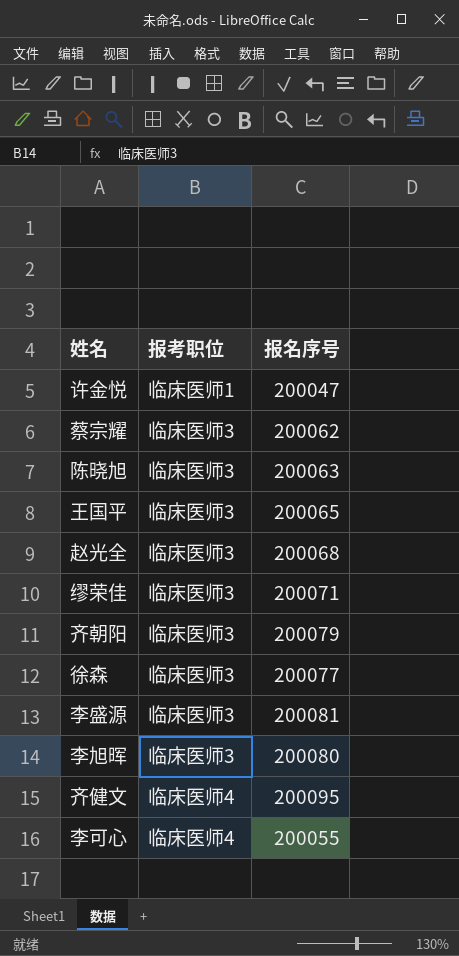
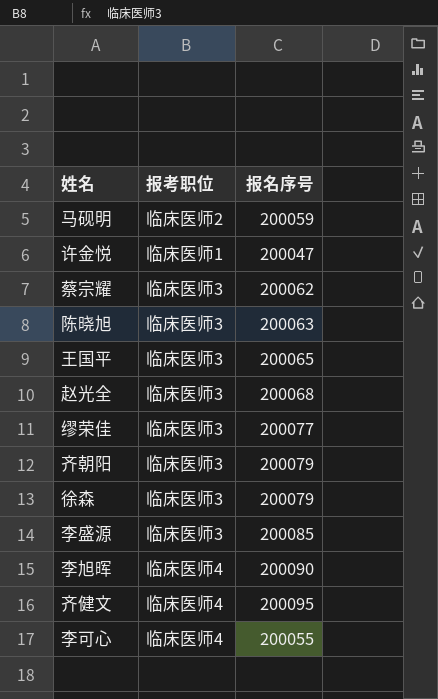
row 马砚明: none -> 临床医师2 | 200059
缪荣佳 | 报名序号: 200071 -> 200077
徐森 | 报名序号: 200077 -> 200079
李盛源 | 报名序号: 200081 -> 200085
李旭晖 | 报考职位: 临床医师3 -> 临床医师4
李旭晖 | 报名序号: 200080 -> 200090

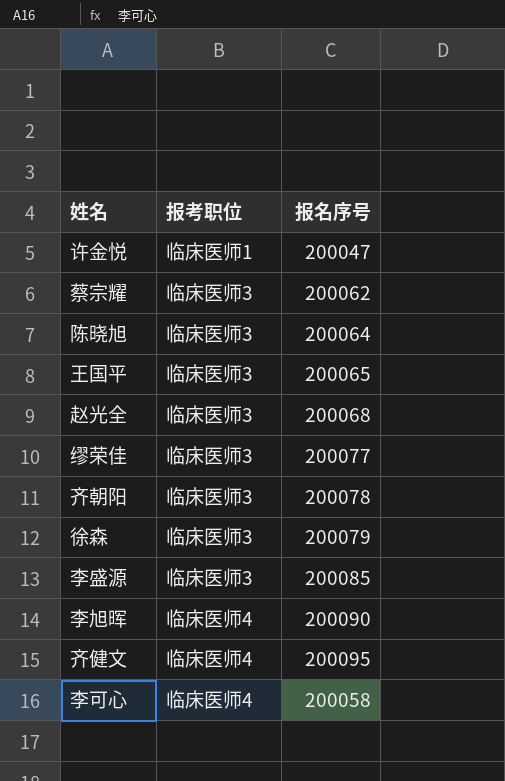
row 马砚明: 临床医师2 | 200059 -> none
陈晓旭 | 报名序号: 200063 -> 200064
齐朝阳 | 报名序号: 200079 -> 200078
李可心 | 报名序号: 200055 -> 200058

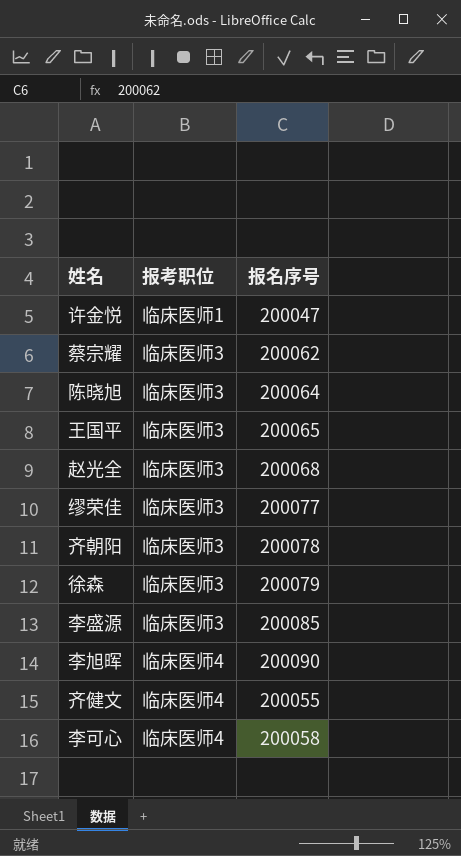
齐健文 | 报名序号: 200095 -> 200055

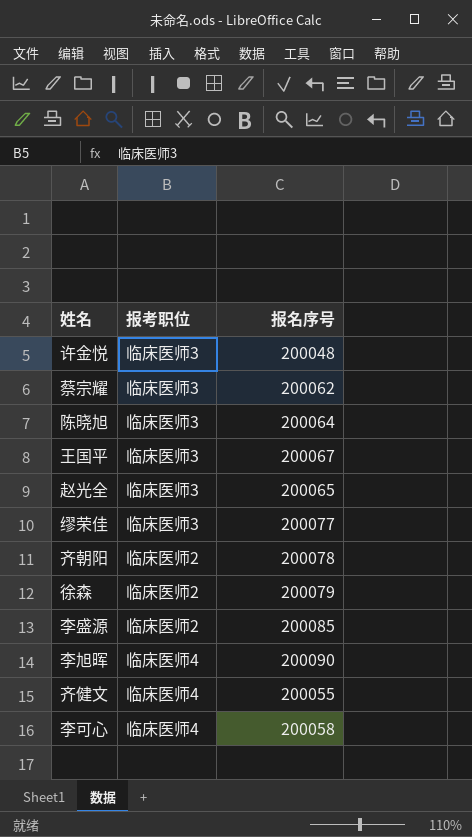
许金悦 | 报考职位: 临床医师1 -> 临床医师3
许金悦 | 报名序号: 200047 -> 200048
王国平 | 报名序号: 200065 -> 200067
赵光全 | 报名序号: 200068 -> 200065
齐朝阳 | 报考职位: 临床医师3 -> 临床医师2
徐森 | 报考职位: 临床医师3 -> 临床医师2
李盛源 | 报考职位: 临床医师3 -> 临床医师2

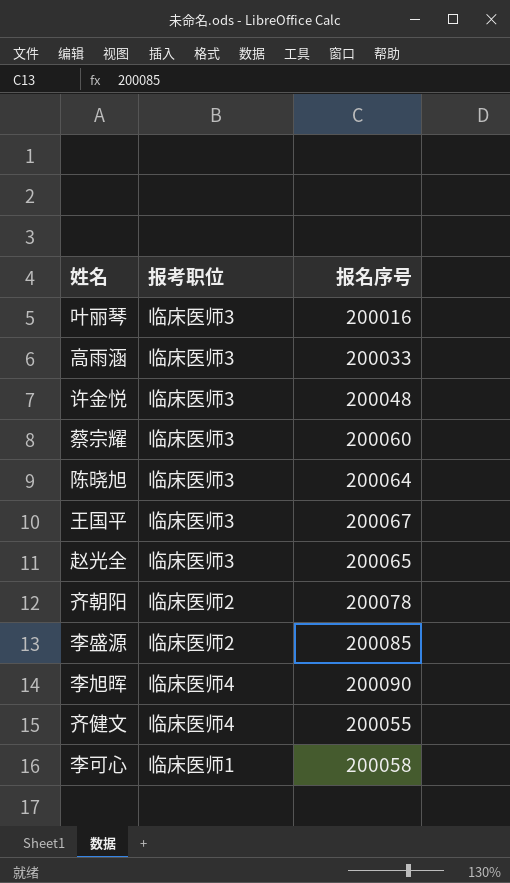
row 缪荣佳: 临床医师3 | 200077 -> none
row 徐森: 临床医师2 | 200079 -> none
row 叶丽琴: none -> 临床医师3 | 200016
row 高雨涵: none -> 临床医师3 | 200033
蔡宗耀 | 报名序号: 200062 -> 200060
李可心 | 报考职位: 临床医师4 -> 临床医师1

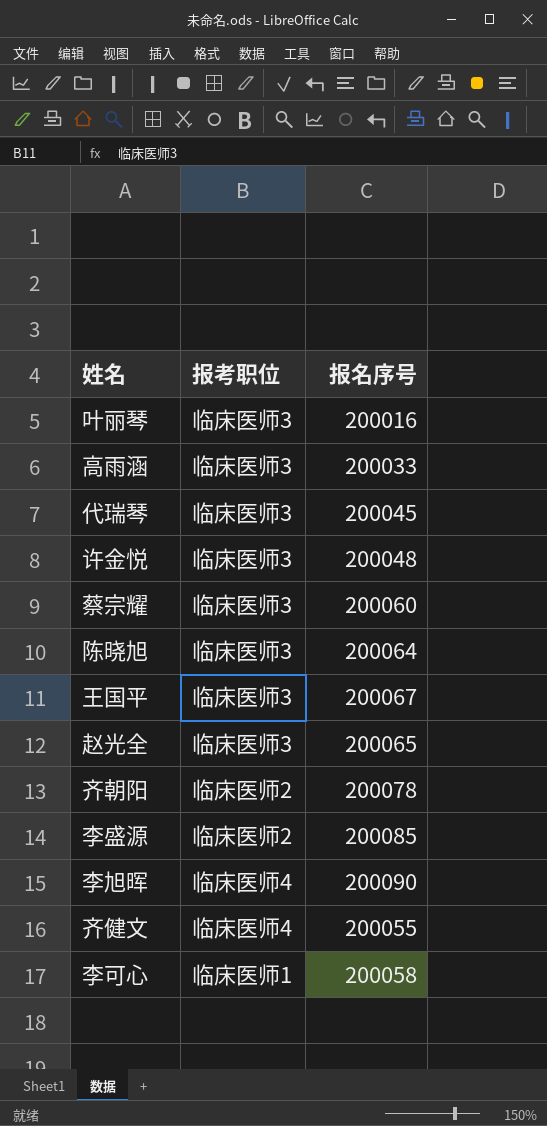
row 代瑞琴: none -> 临床医师3 | 200045

